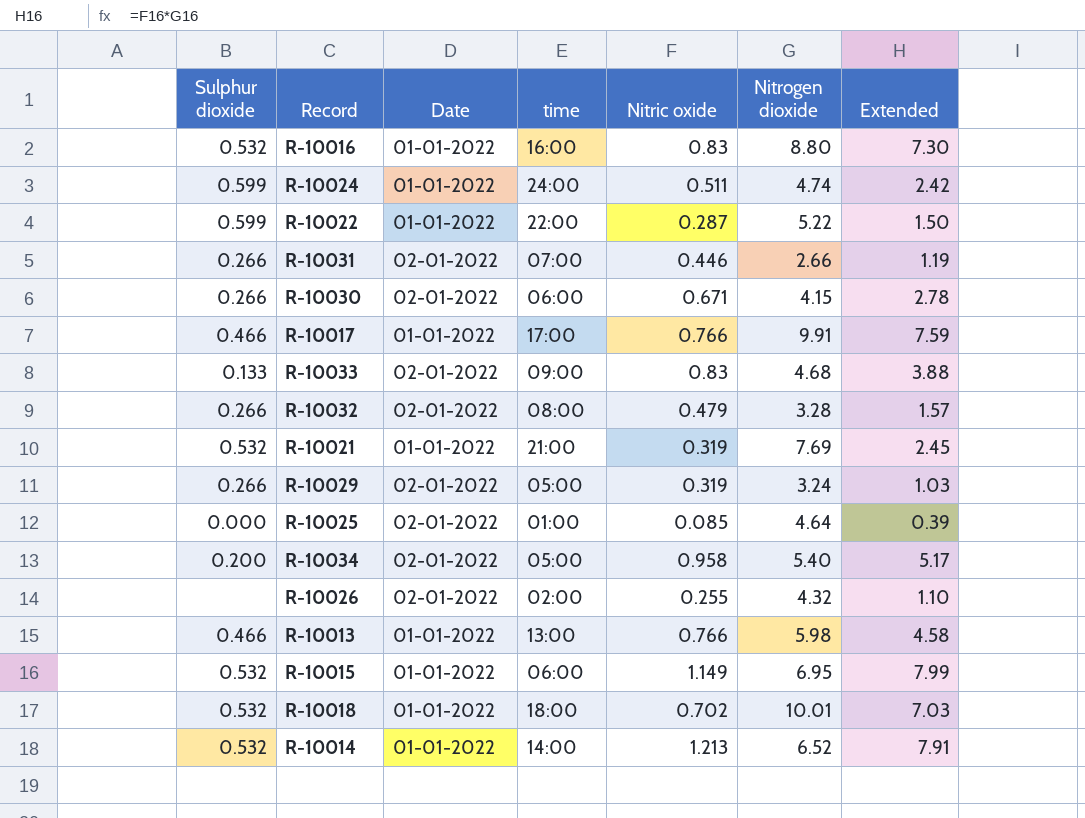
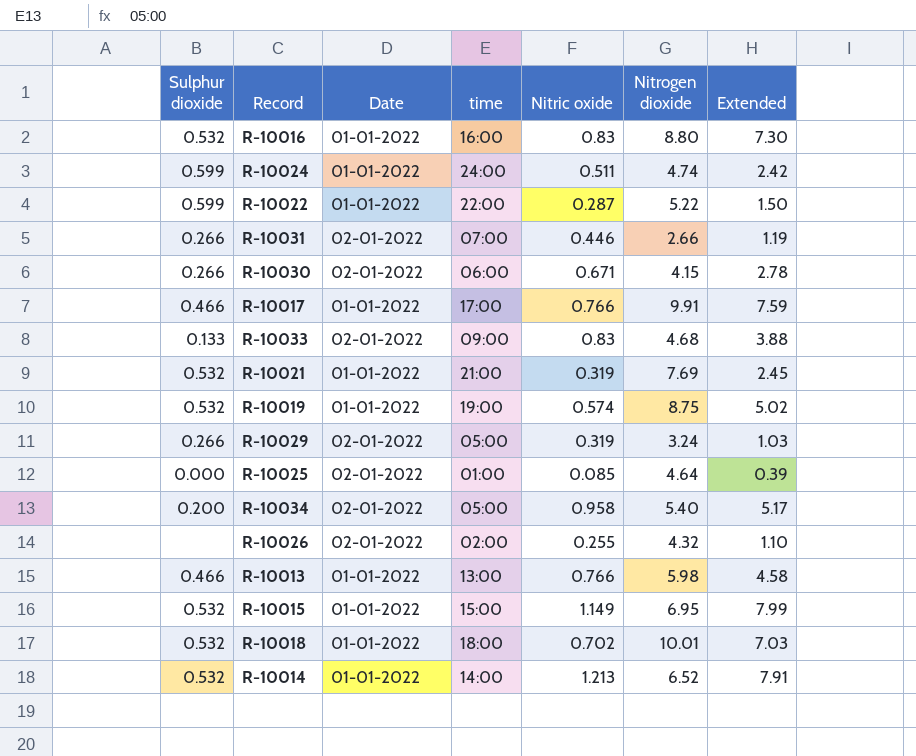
row R-10032: 0.266 | 02-01-2022 | 08:00 | 0.479 | 3.28 | 1.57 -> none
row R-10019: none -> 0.532 | 01-01-2022 | 19:00 | 0.574 | 8.75 | 5.02
R-10015 | time: 06:00 -> 15:00

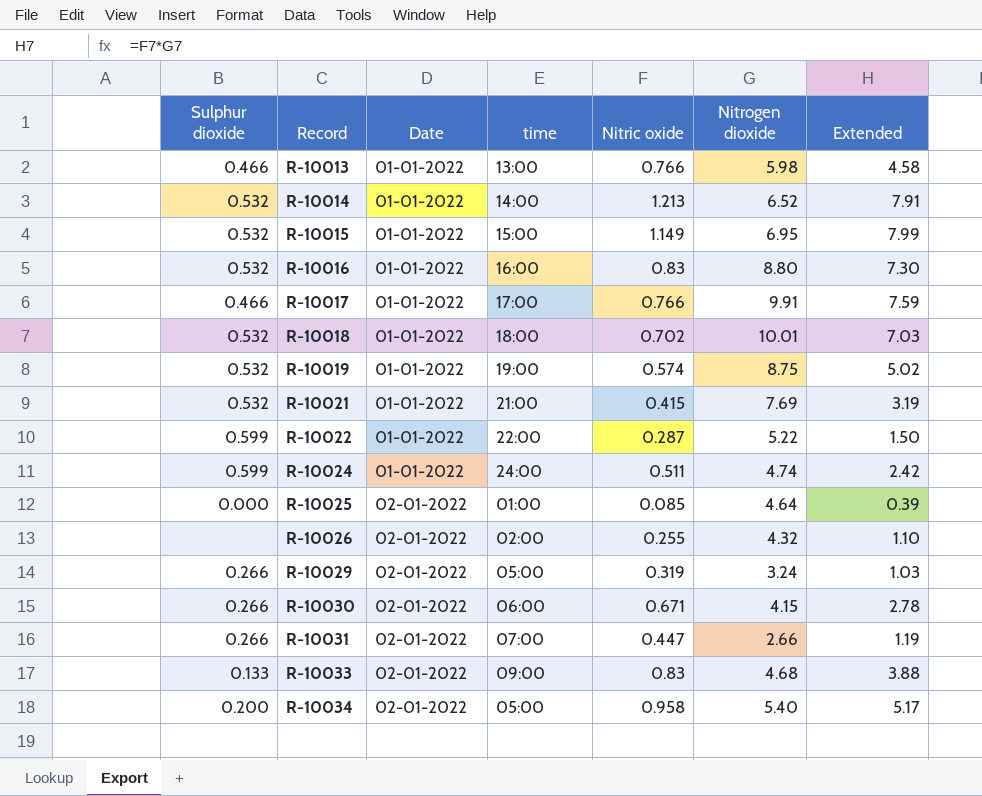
row order: none -> Record ascending
R-10021 | Nitric oxide: 0.319 -> 0.415
R-10021 | Extended: 2.45 -> 3.19
R-10031 | Nitric oxide: 0.446 -> 0.447

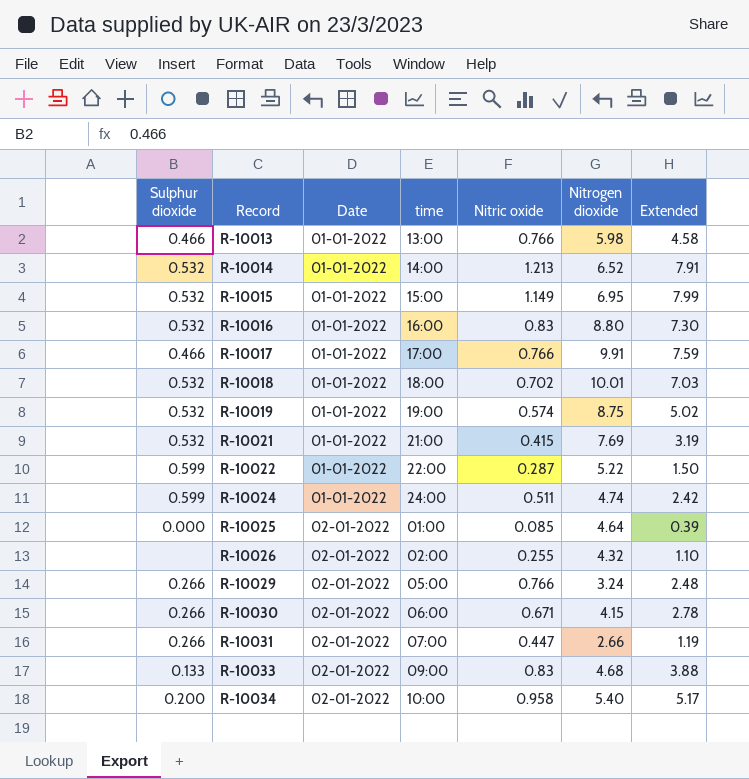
R-10029 | Nitric oxide: 0.319 -> 0.766
R-10029 | Extended: 1.03 -> 2.48
R-10034 | time: 05:00 -> 10:00

